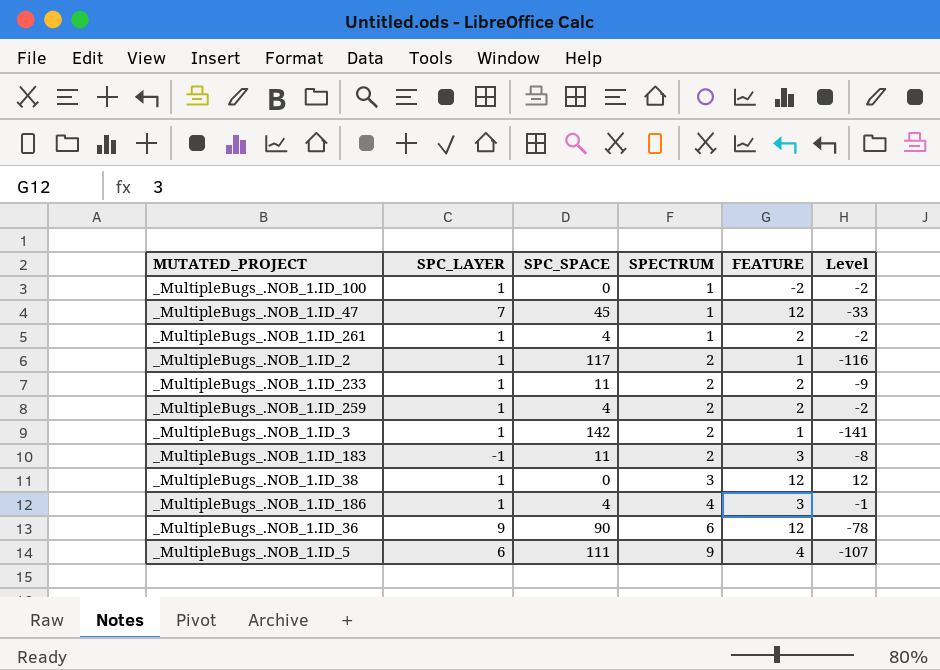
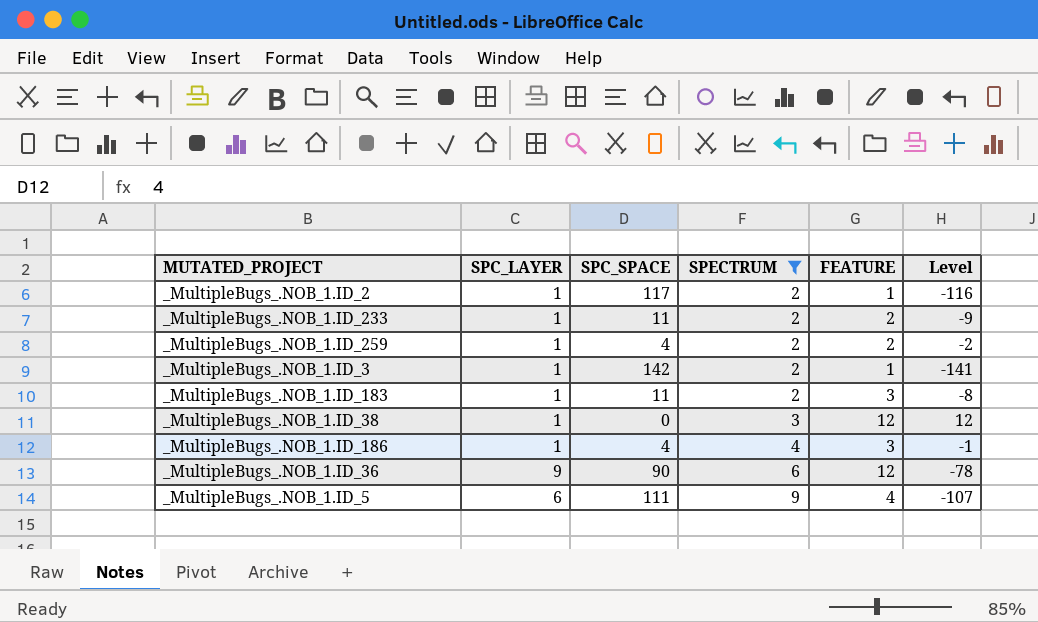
filter: none -> SPECTRUM != 1
_MultipleBugs_.NOB_1.ID_183 | SPC_LAYER: -1 -> 1

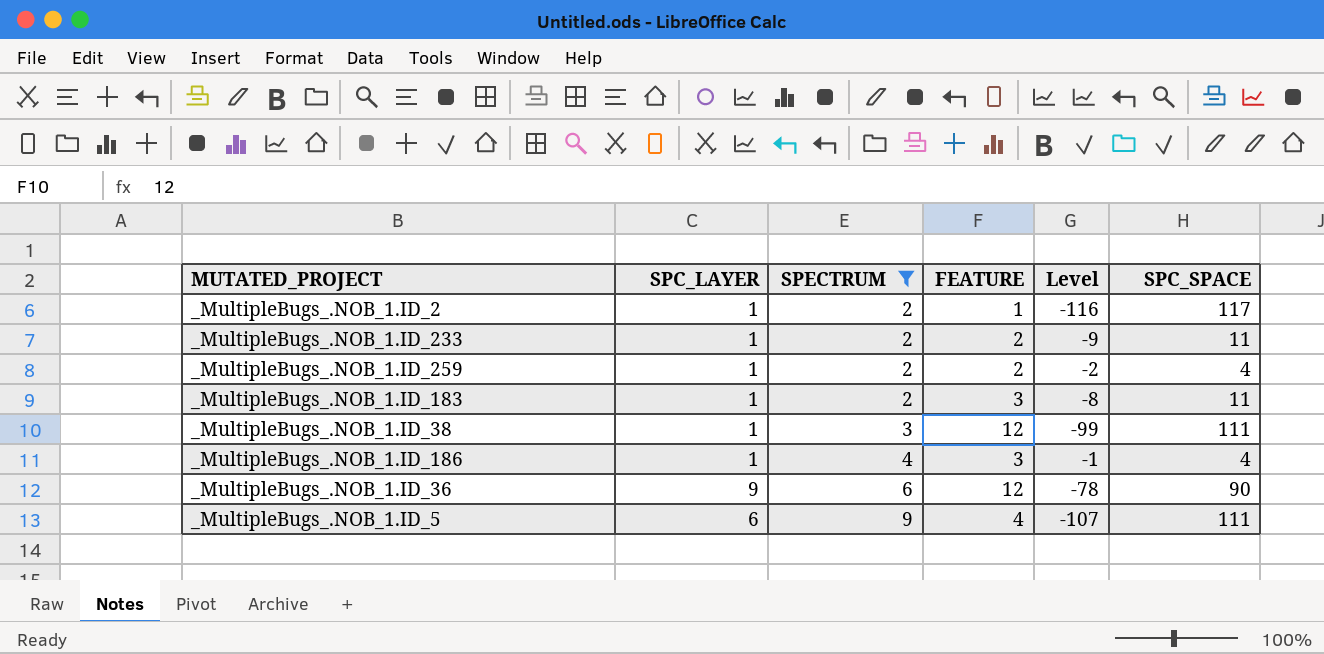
column SPC_SPACE | position: 3 -> 6
row _MultipleBugs_.NOB_1.ID_3: 1 | 142 | 2 | 1 | -141 -> none
_MultipleBugs_.NOB_1.ID_38 | Level: 12 -> -99
_MultipleBugs_.NOB_1.ID_38 | SPC_SPACE: 0 -> 111

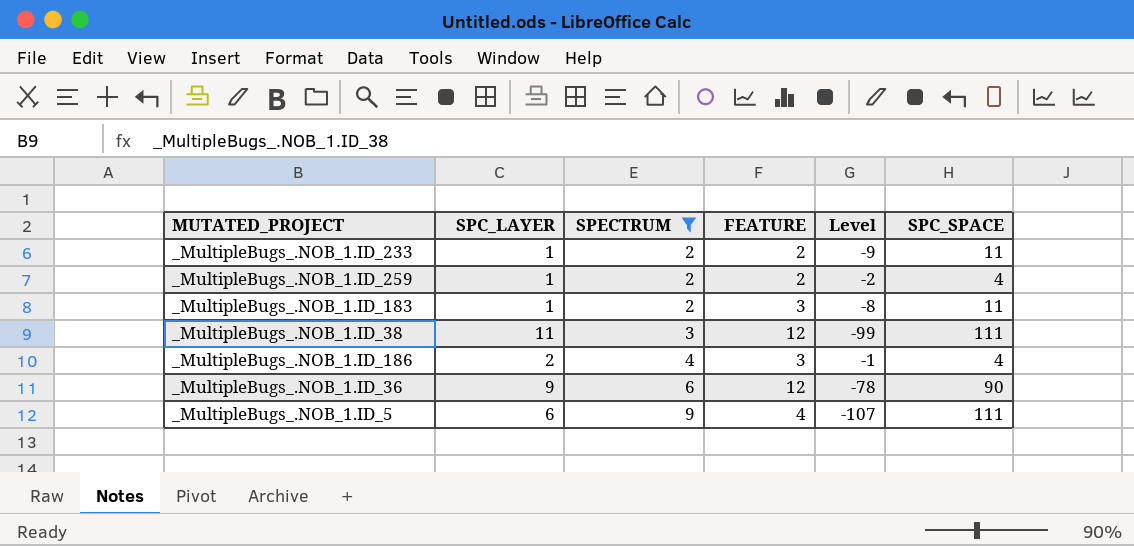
row _MultipleBugs_.NOB_1.ID_2: 1 | 2 | 1 | -116 | 117 -> none
_MultipleBugs_.NOB_1.ID_38 | SPC_LAYER: 1 -> 11
_MultipleBugs_.NOB_1.ID_186 | SPC_LAYER: 1 -> 2

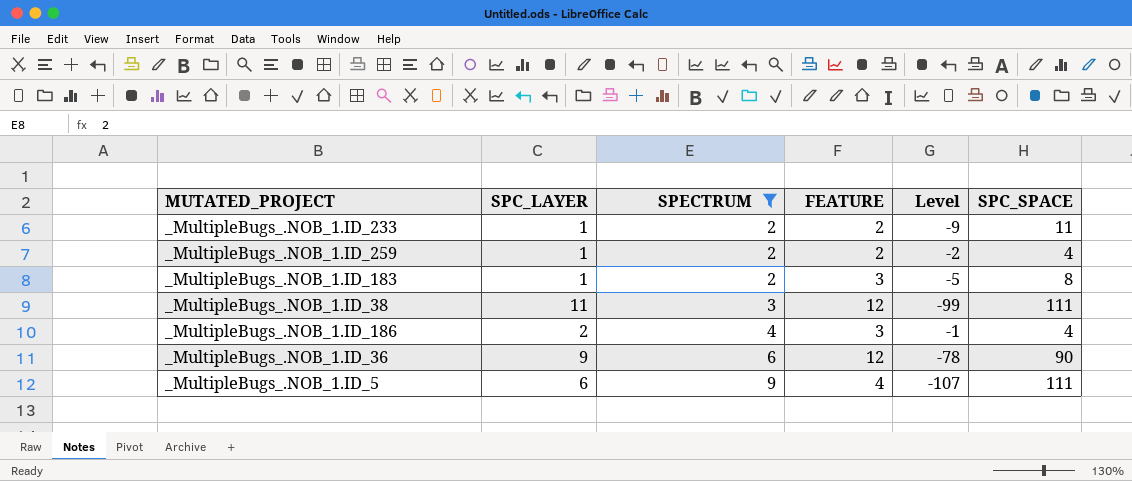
_MultipleBugs_.NOB_1.ID_183 | Level: -8 -> -5
_MultipleBugs_.NOB_1.ID_183 | SPC_SPACE: 11 -> 8

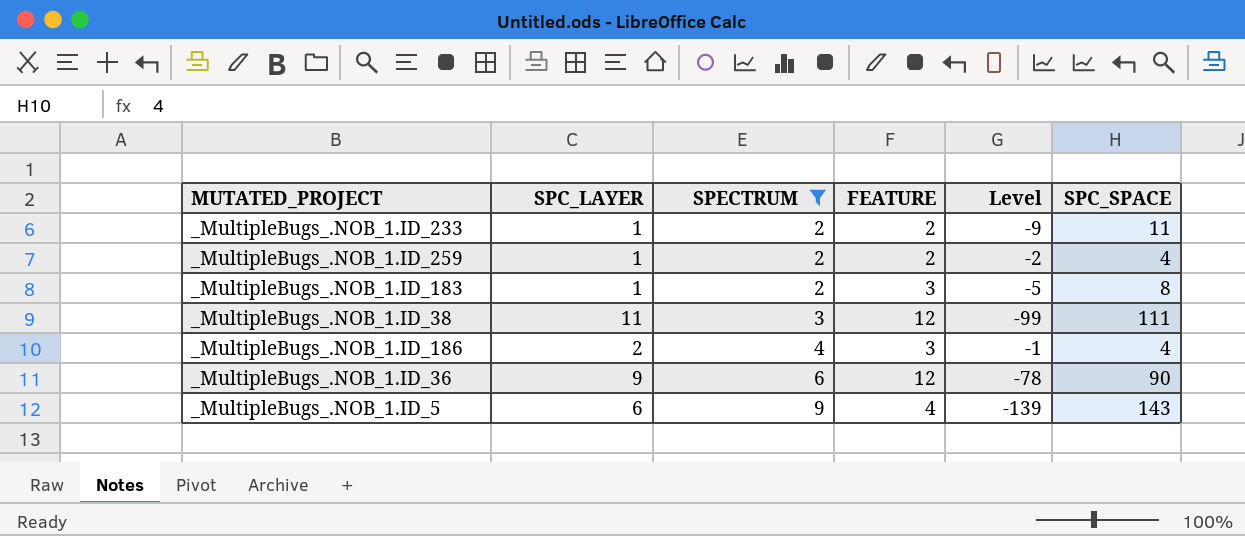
_MultipleBugs_.NOB_1.ID_5 | Level: -107 -> -139
_MultipleBugs_.NOB_1.ID_5 | SPC_SPACE: 111 -> 143

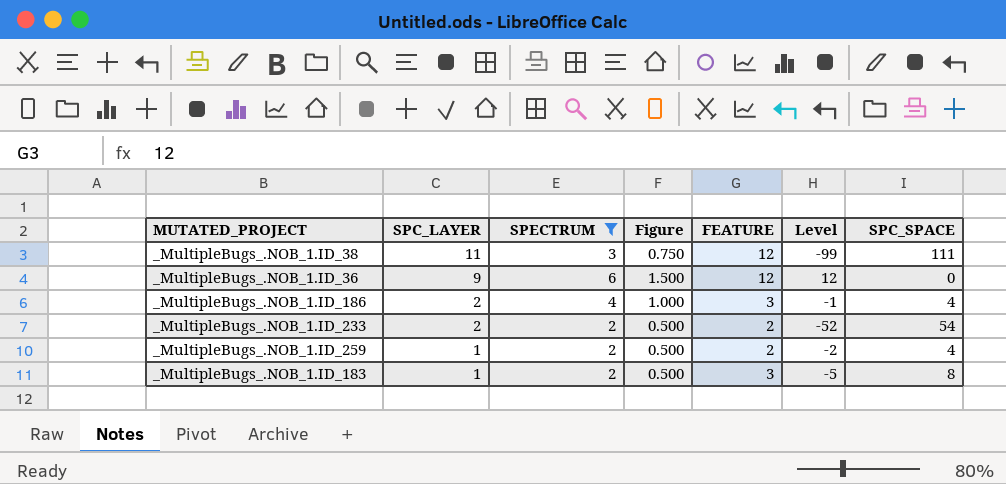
row order: SPECTRUM ascending -> SPC_LAYER descending
column Figure | formula: none -> [SPECTRUM] * 0.25
row _MultipleBugs_.NOB_1.ID_5: 6 | 9 | 4 | -139 | 143 -> none
_MultipleBugs_.NOB_1.ID_36 | Level: -78 -> 12
_MultipleBugs_.NOB_1.ID_36 | SPC_SPACE: 90 -> 0
_MultipleBugs_.NOB_1.ID_233 | SPC_LAYER: 1 -> 2
_MultipleBugs_.NOB_1.ID_233 | Level: -9 -> -52
_MultipleBugs_.NOB_1.ID_233 | SPC_SPACE: 11 -> 54

